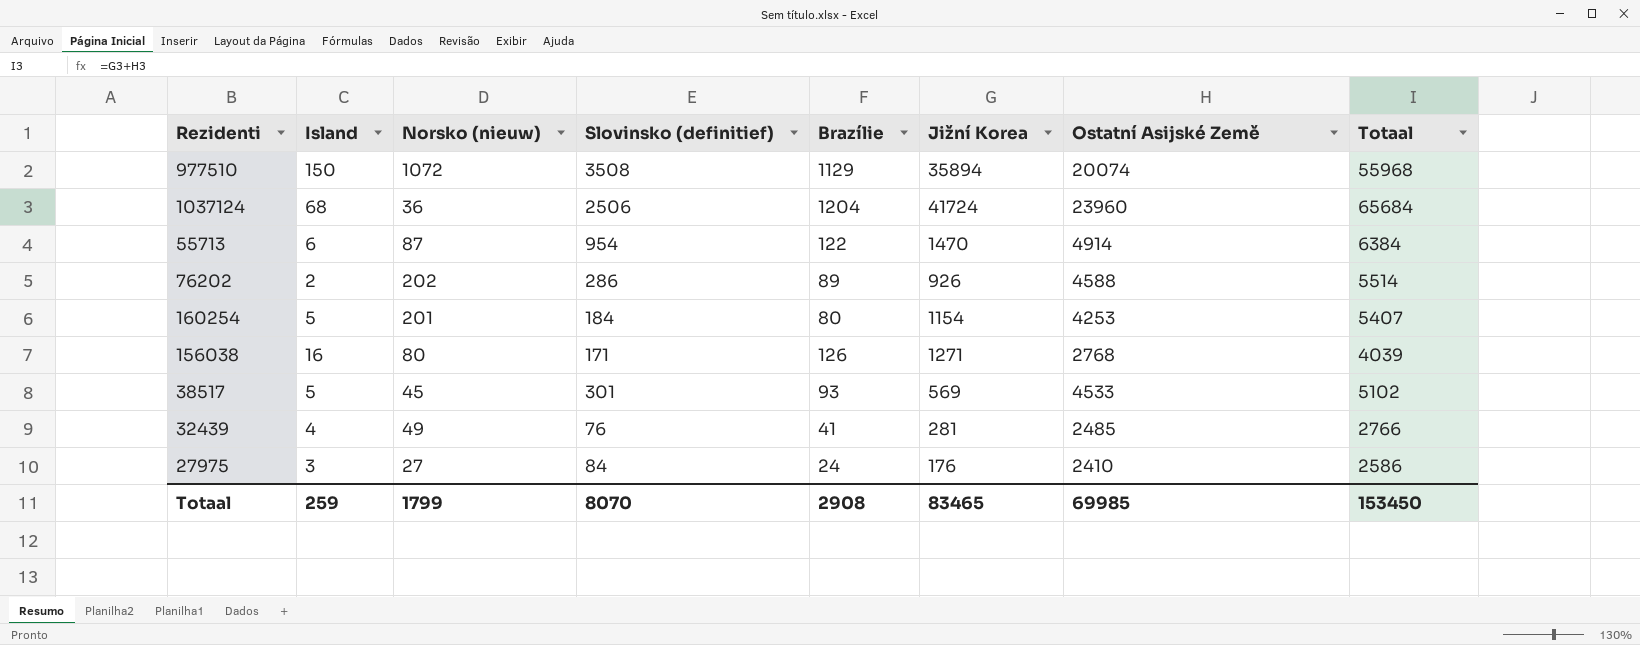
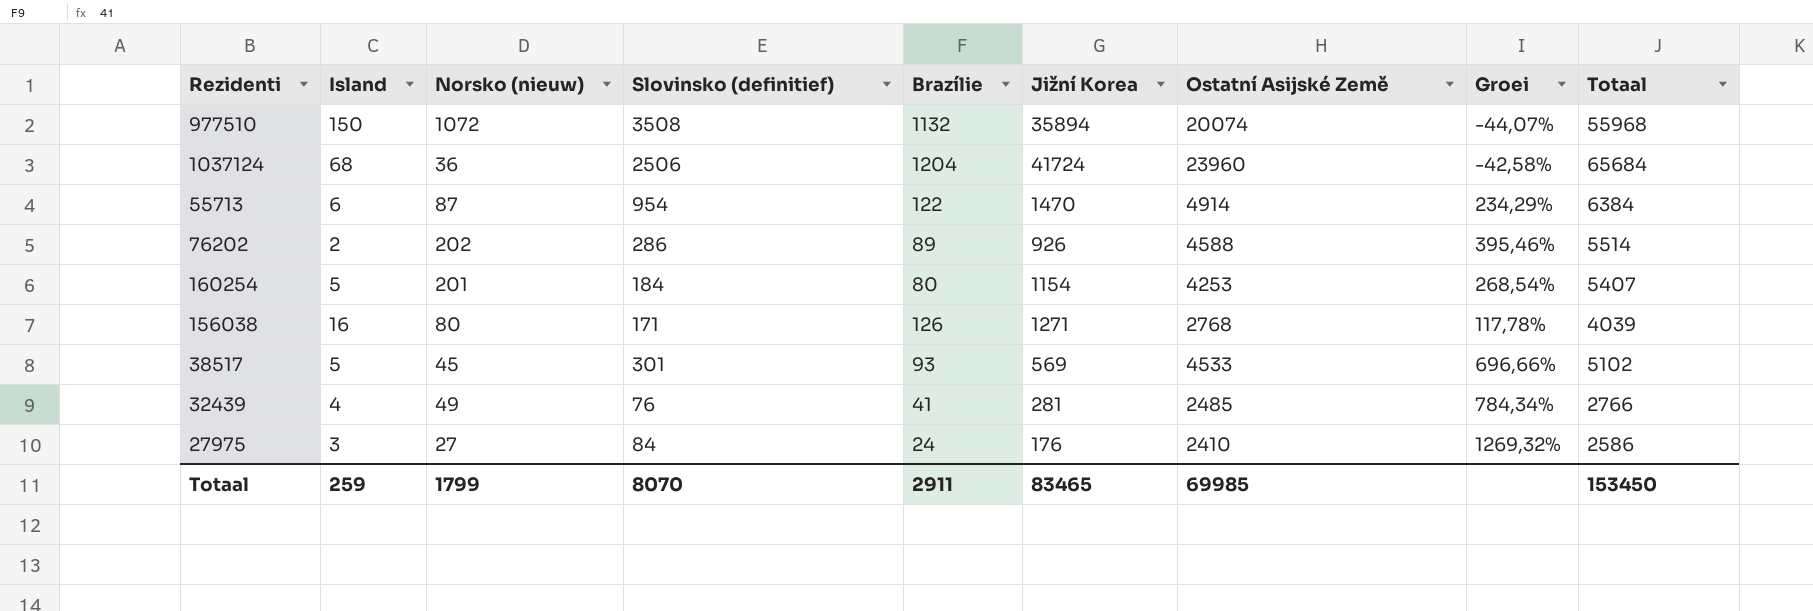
column Groei | formula: none -> ([Ostatní Asijské Země] - [Jižní Korea]) / [Jižní Korea]
977510 | Brazílie: 1129 -> 1132
Totaal | Brazílie: 2908 -> 2911

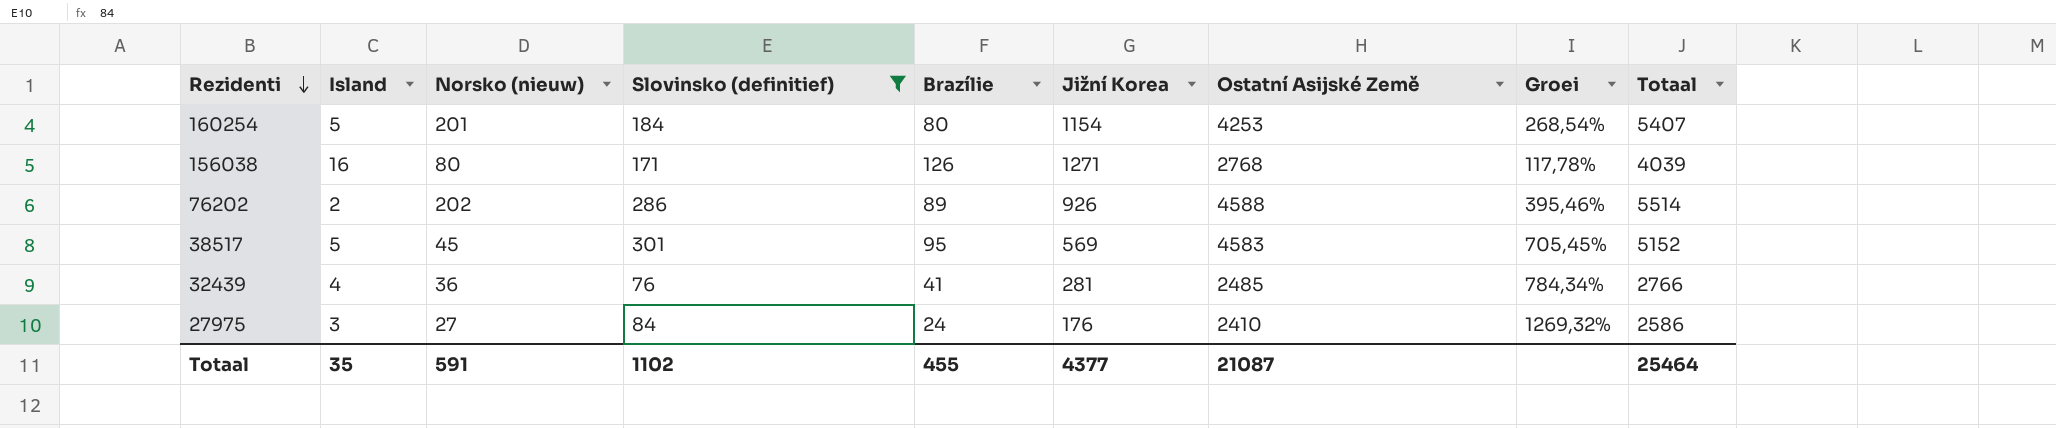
filter: none -> Slovinsko (definitief) <= 301
row order: none -> Rezidenti descending
38517 | Brazílie: 93 -> 95
38517 | Ostatní Asijské Země: 4533 -> 4583
38517 | Groei: 696,66% -> 705,45%
38517 | Totaal: 5102 -> 5152
32439 | Norsko (nieuw): 49 -> 36
Totaal | Island: 259 -> 35
Totaal | Norsko (nieuw): 1799 -> 591
Totaal | Slovinsko (definitief): 8070 -> 1102
Totaal | Brazílie: 2911 -> 455
Totaal | Jižní Korea: 83465 -> 4377
Totaal | Ostatní Asijské Země: 69985 -> 21087
Totaal | Totaal: 153450 -> 25464

